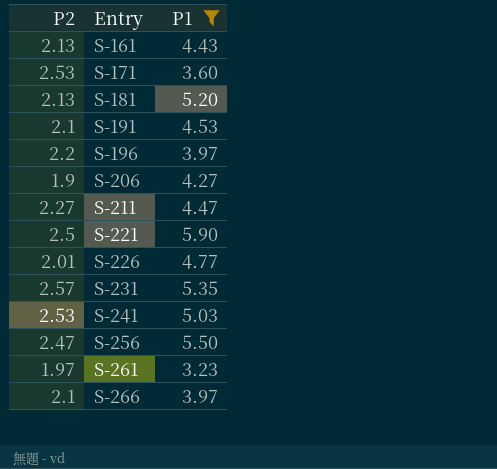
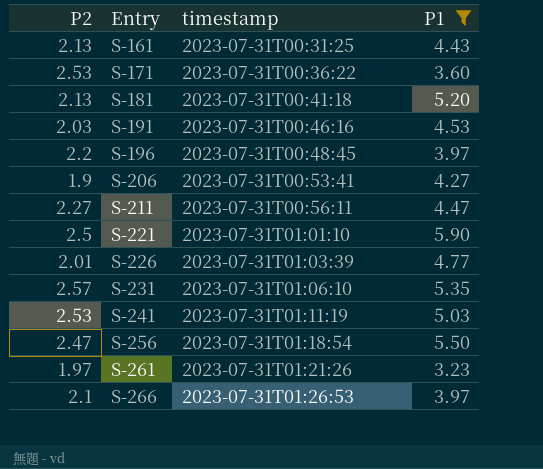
column timestamp | position: none -> 3
S-191 | P2: 2.1 -> 2.03

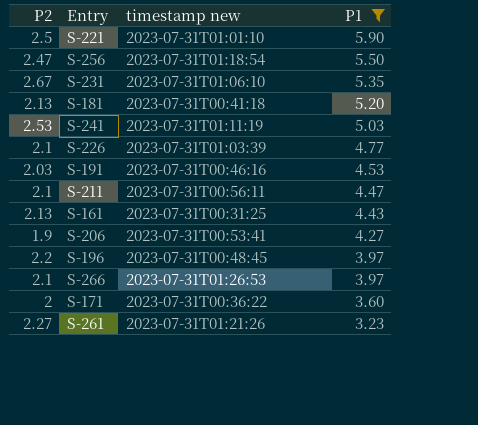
row order: Entry ascending -> P1 descending
column name: timestamp -> timestamp new
S-231 | P2: 2.57 -> 2.67
S-226 | P2: 2.01 -> 2.1
S-211 | P2: 2.27 -> 2.1
S-171 | P2: 2.53 -> 2
S-261 | P2: 1.97 -> 2.27

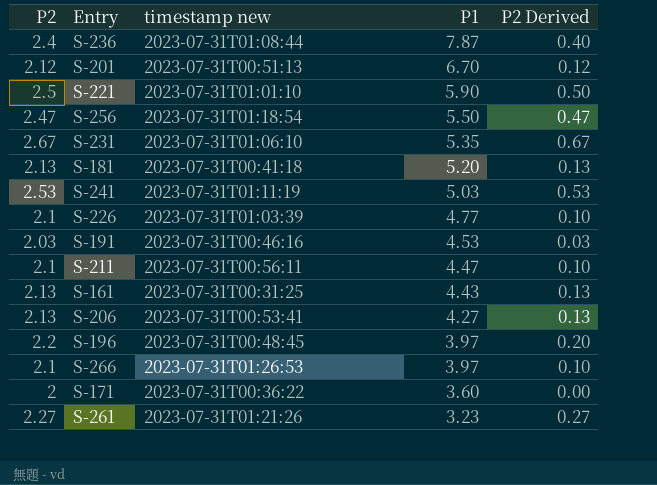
filter: P1 <= 5.90 -> none
column P2 Derived | formula: none -> [P2] - 2
S-206 | P2: 1.9 -> 2.13

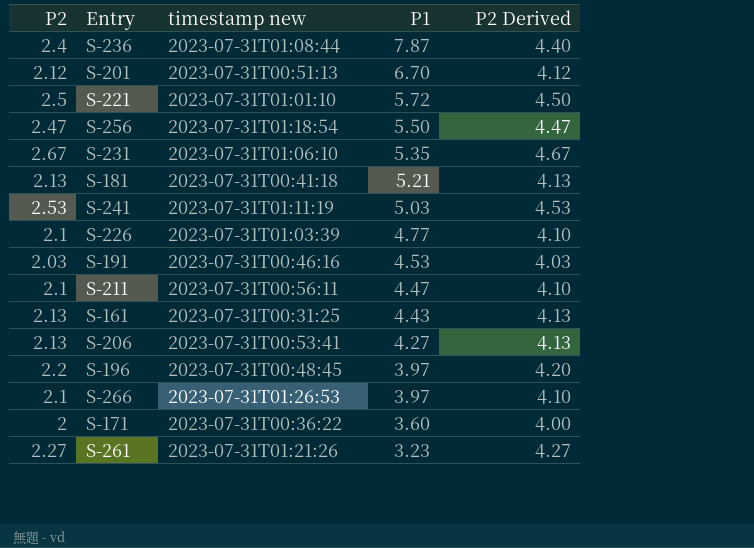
column P2 Derived | formula: [P2] - 2 -> [P2] + 2
S-221 | P1: 5.90 -> 5.72
S-181 | P1: 5.20 -> 5.21

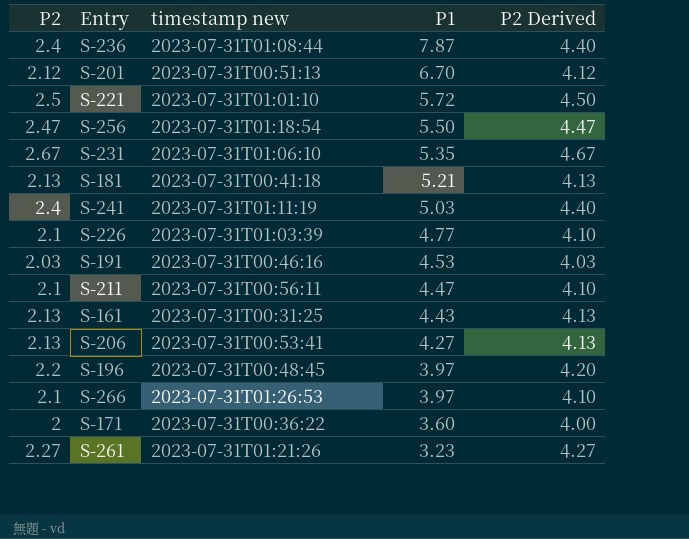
S-241 | P2: 2.53 -> 2.4
S-241 | P2 Derived: 4.53 -> 4.40

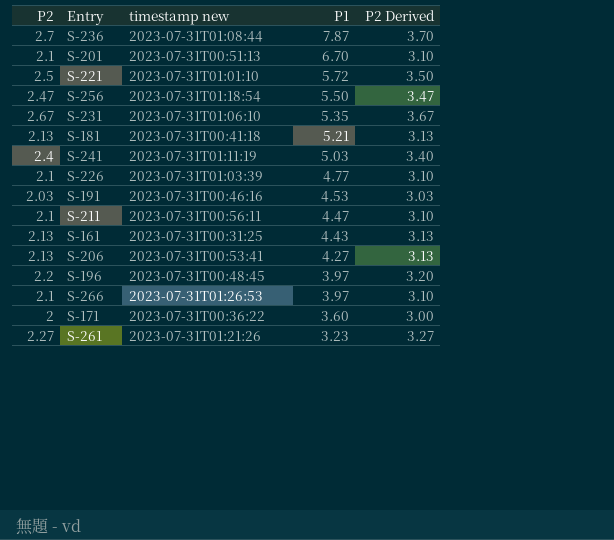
column P2 Derived | formula: [P2] + 2 -> [P2] + 1
S-236 | P2: 2.4 -> 2.7
S-201 | P2: 2.12 -> 2.1

